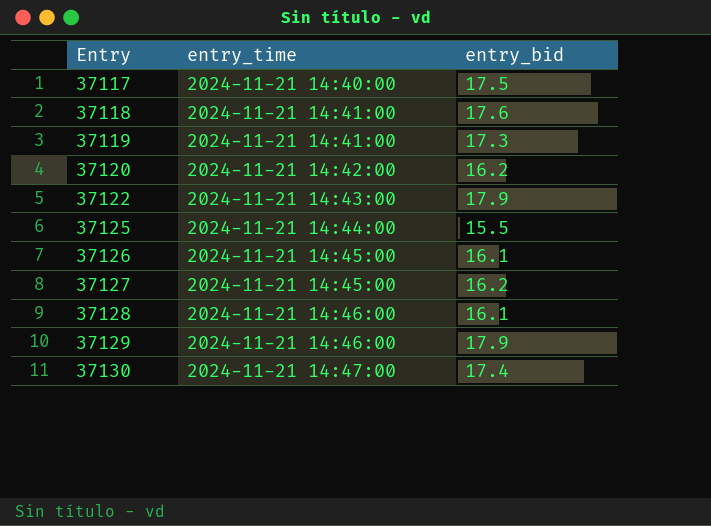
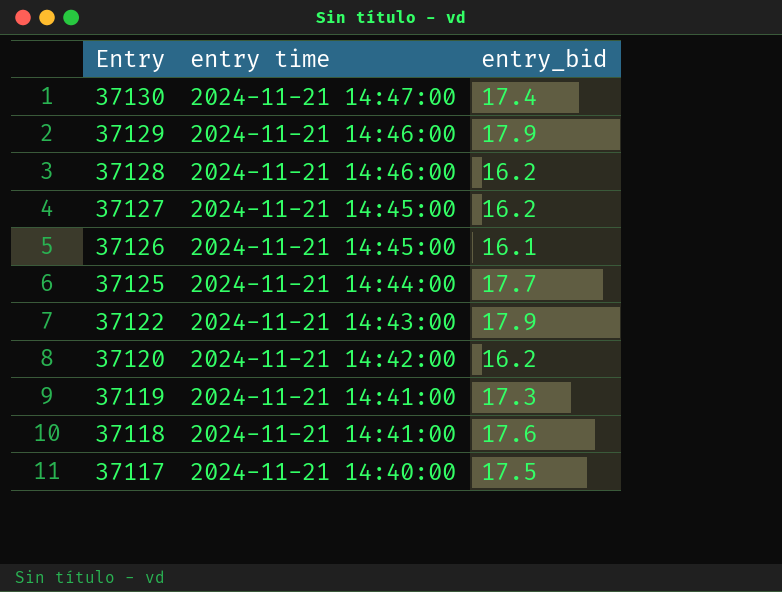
row order: Entry ascending -> Entry descending
column name: entry_time -> entry time
37128 | entry_bid: 16.1 -> 16.2
37125 | entry_bid: 15.5 -> 17.7

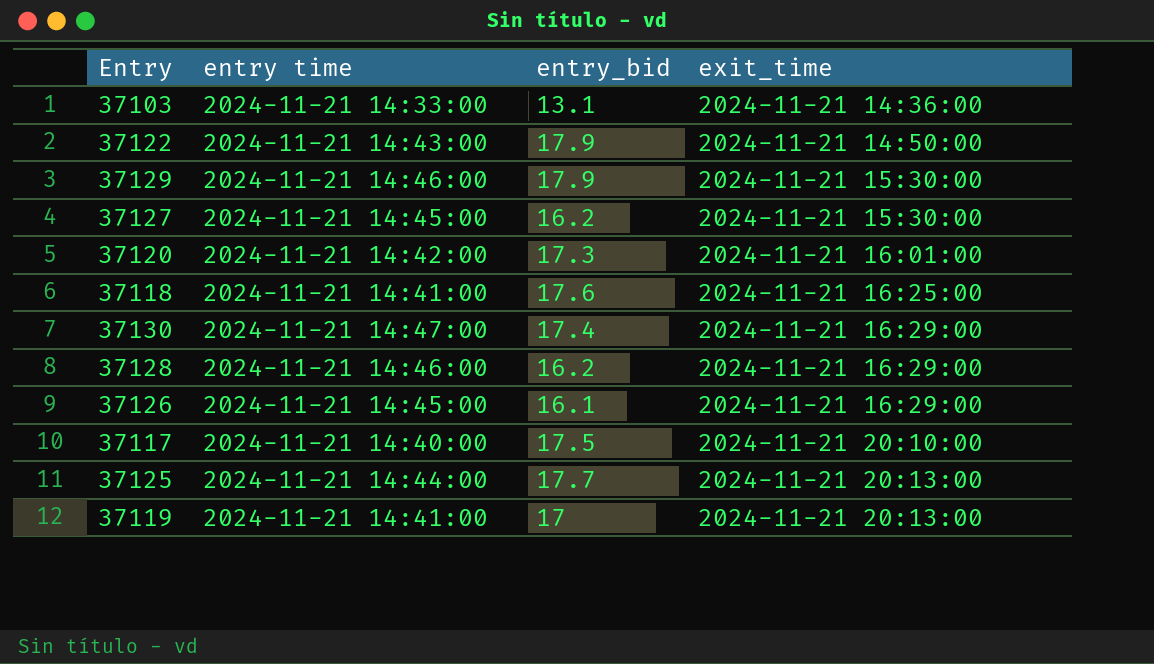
row order: Entry descending -> exit_time ascending
column exit_time | position: none -> 4
row 37103: none -> 2024-11-21 14:33:00 | 13.1 | 2024-11-21 14:36:00
37120 | entry_bid: 16.2 -> 17.3
37119 | entry_bid: 17.3 -> 17

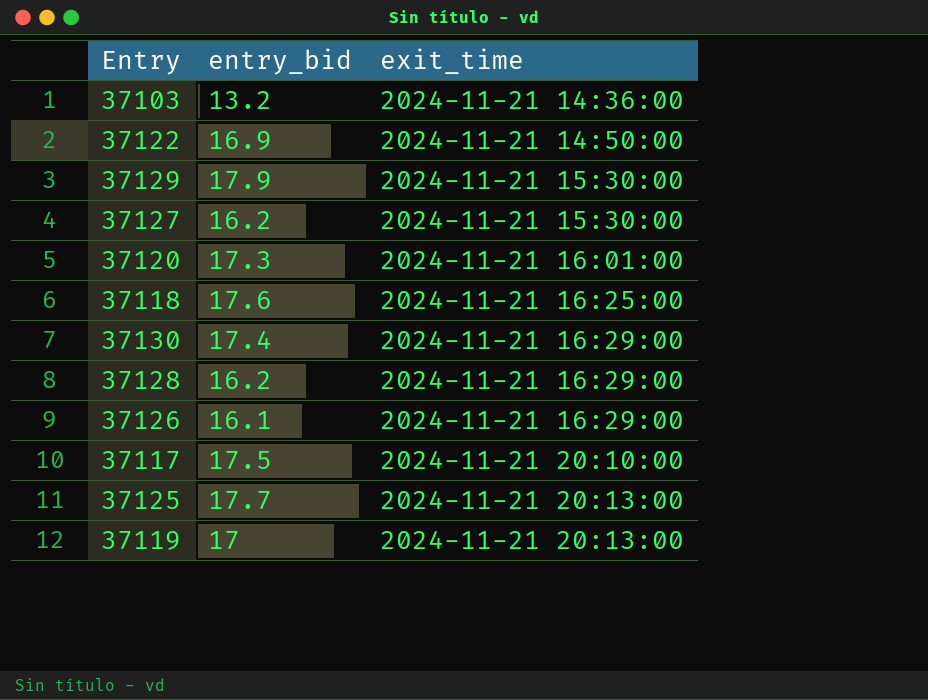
column entry time | position: 2 -> none
37103 | entry_bid: 13.1 -> 13.2
37122 | entry_bid: 17.9 -> 16.9

